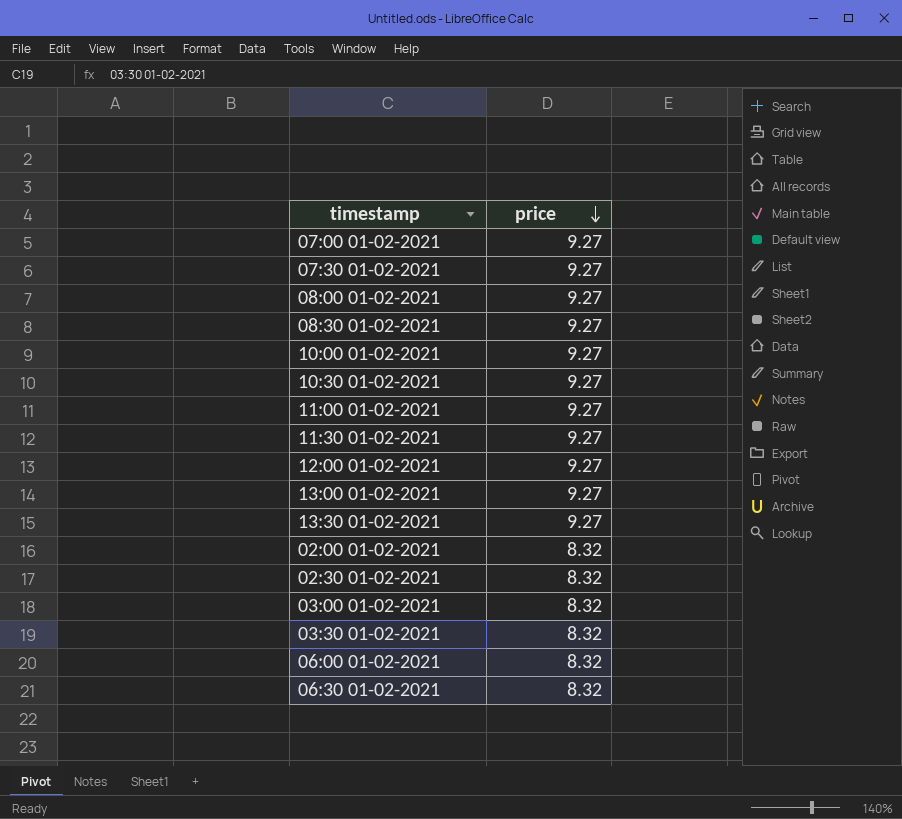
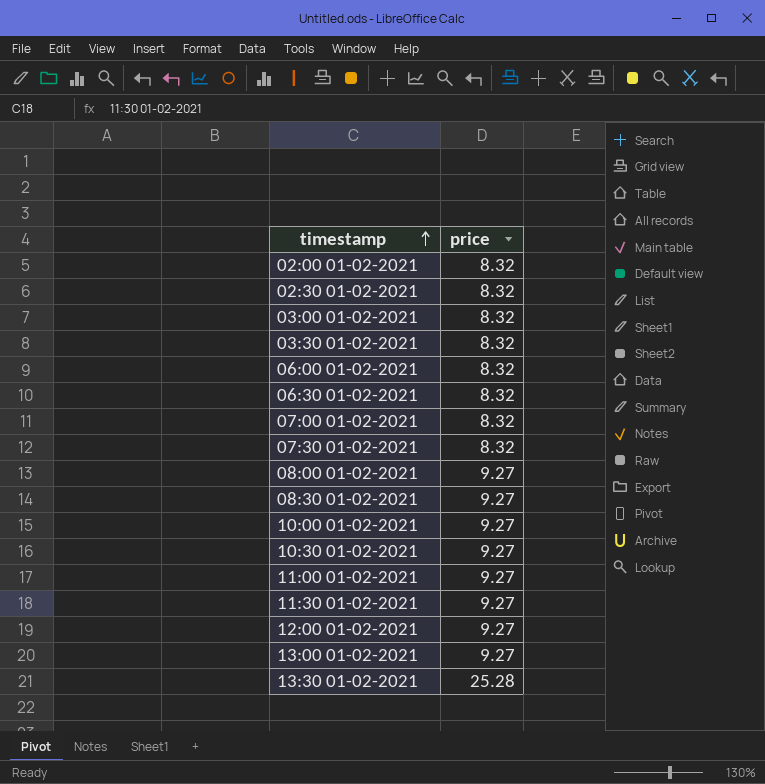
row order: price descending -> timestamp ascending
07:00 01-02-2021 | price: 9.27 -> 8.32
07:30 01-02-2021 | price: 9.27 -> 8.32
13:30 01-02-2021 | price: 9.27 -> 25.28

